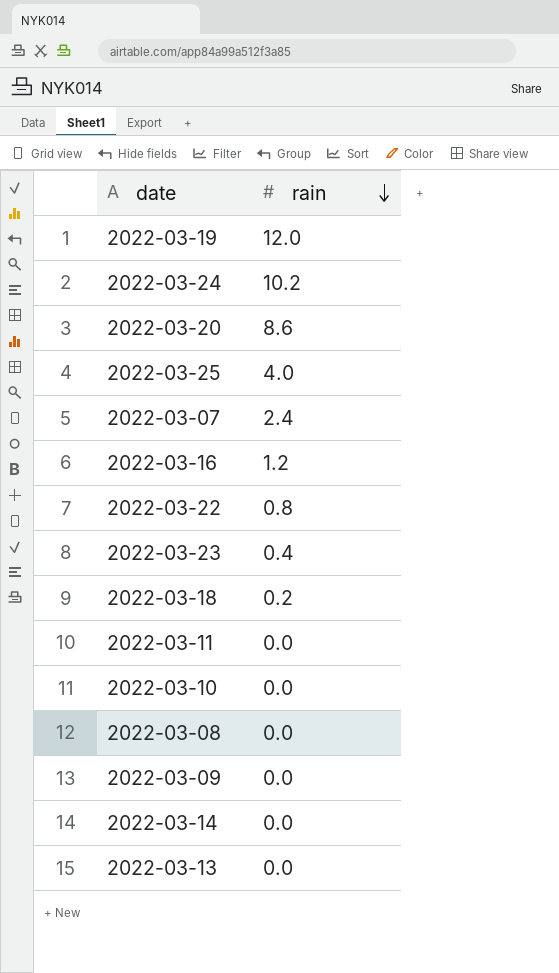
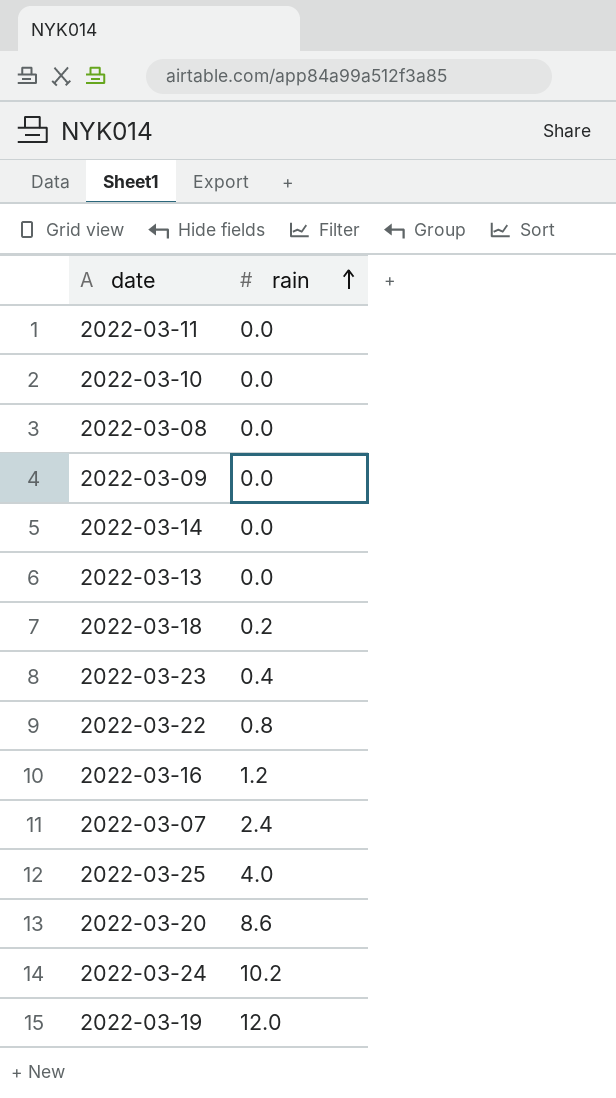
row order: rain descending -> rain ascending

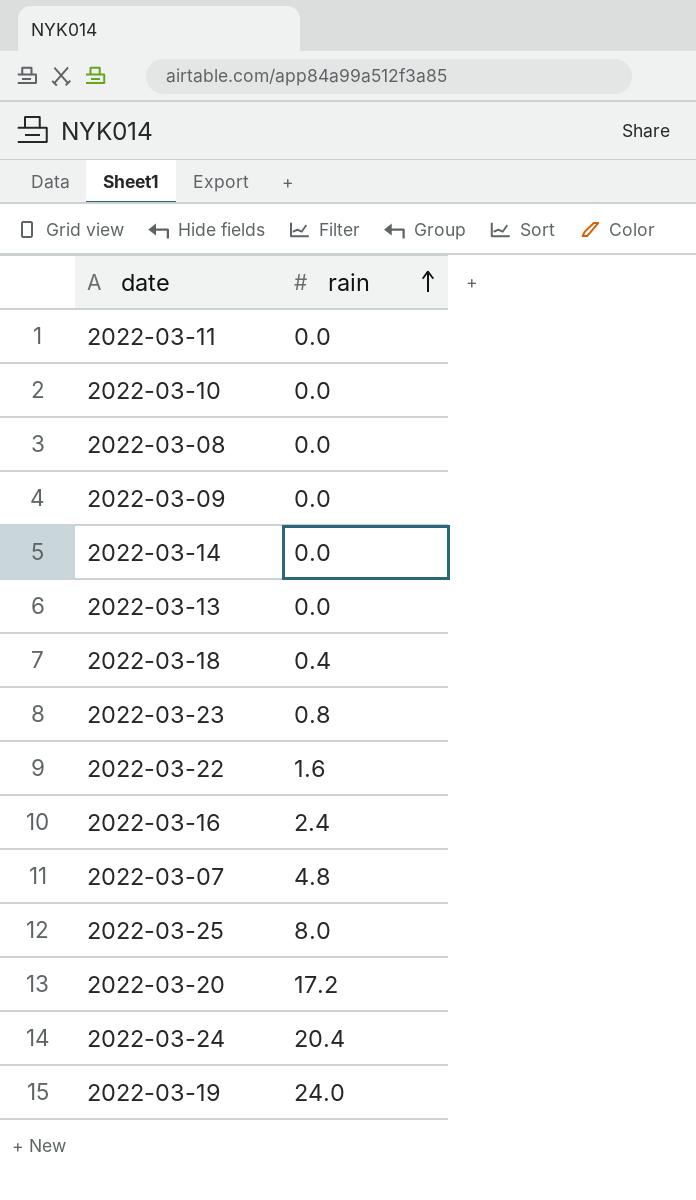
2022-03-18 | rain: 0.2 -> 0.4
2022-03-23 | rain: 0.4 -> 0.8
2022-03-22 | rain: 0.8 -> 1.6
2022-03-16 | rain: 1.2 -> 2.4
2022-03-07 | rain: 2.4 -> 4.8
2022-03-25 | rain: 4.0 -> 8.0
2022-03-20 | rain: 8.6 -> 17.2
2022-03-24 | rain: 10.2 -> 20.4
2022-03-19 | rain: 12.0 -> 24.0

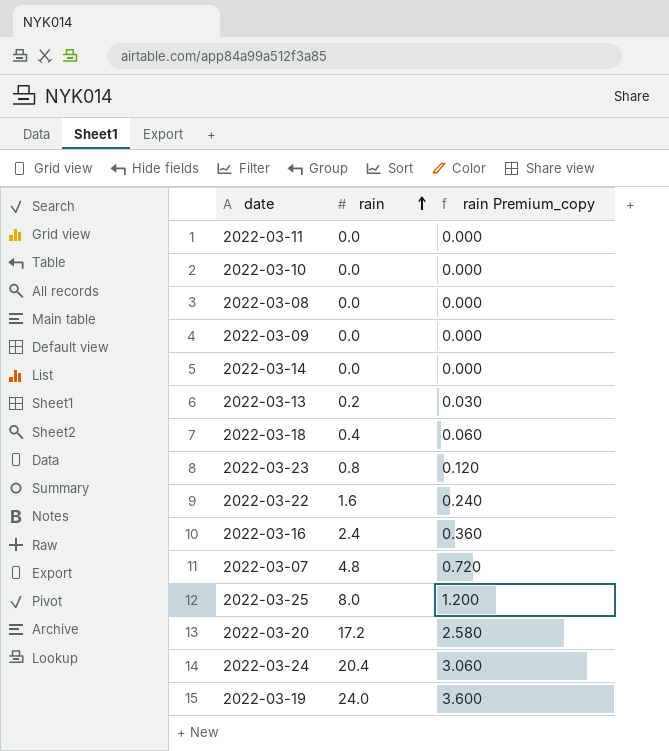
column rain Premium_copy | formula: none -> [rain] * 0.15
2022-03-13 | rain: 0.0 -> 0.2

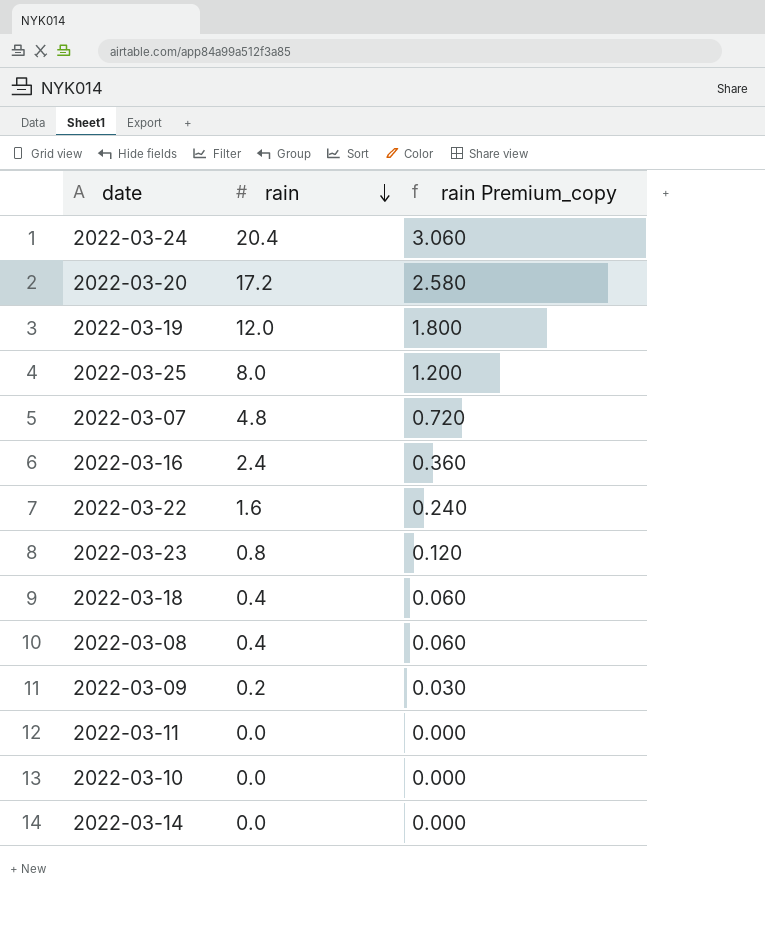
row order: rain ascending -> rain descending
row 2022-03-13: 0.2 | 0.030 -> none
2022-03-19 | rain: 24.0 -> 12.0
2022-03-19 | rain Premium_copy: 3.600 -> 1.800
2022-03-08 | rain: 0.0 -> 0.4
2022-03-08 | rain Premium_copy: 0.000 -> 0.060
2022-03-09 | rain: 0.0 -> 0.2
2022-03-09 | rain Premium_copy: 0.000 -> 0.030

